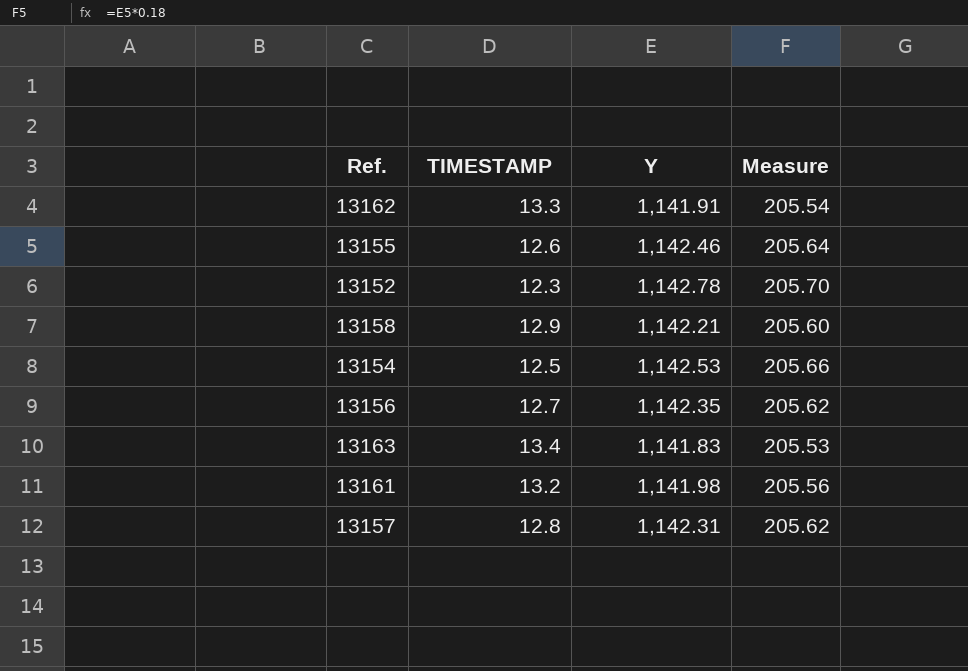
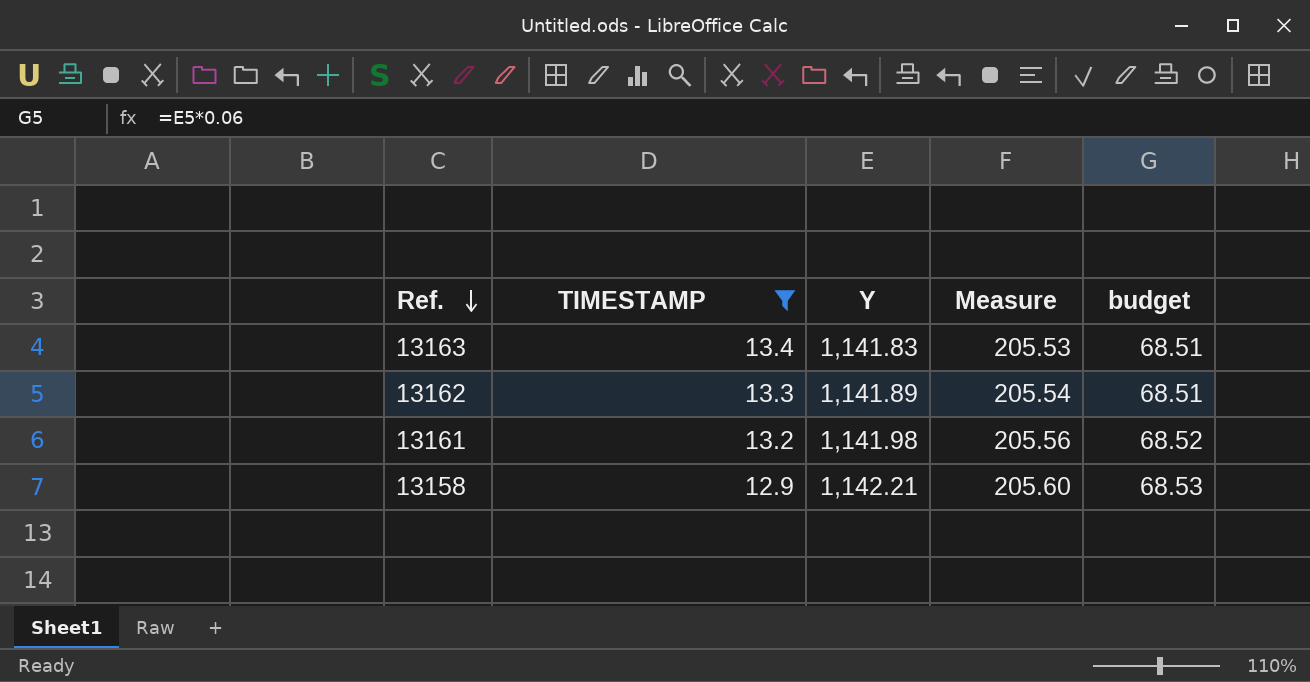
filter: none -> TIMESTAMP >= 12.9
row order: none -> Ref. descending
column budget | formula: none -> [Y] * 0.06
13162 | Y: 1,141.91 -> 1,141.89

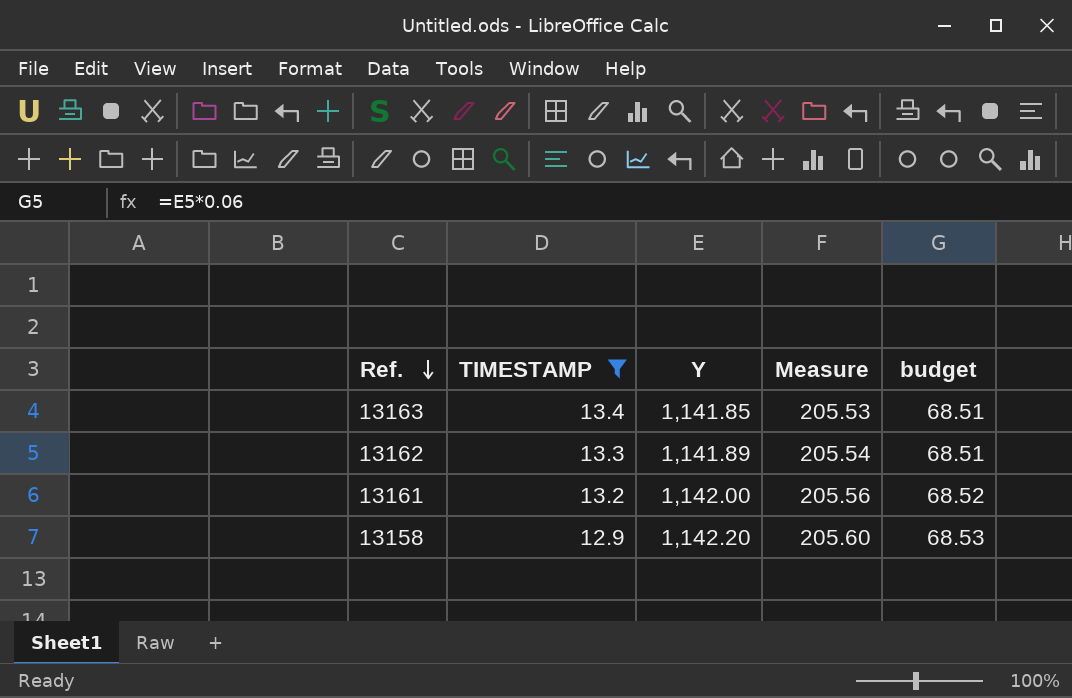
13163 | Y: 1,141.83 -> 1,141.85
13161 | Y: 1,141.98 -> 1,142.00
13158 | Y: 1,142.21 -> 1,142.20

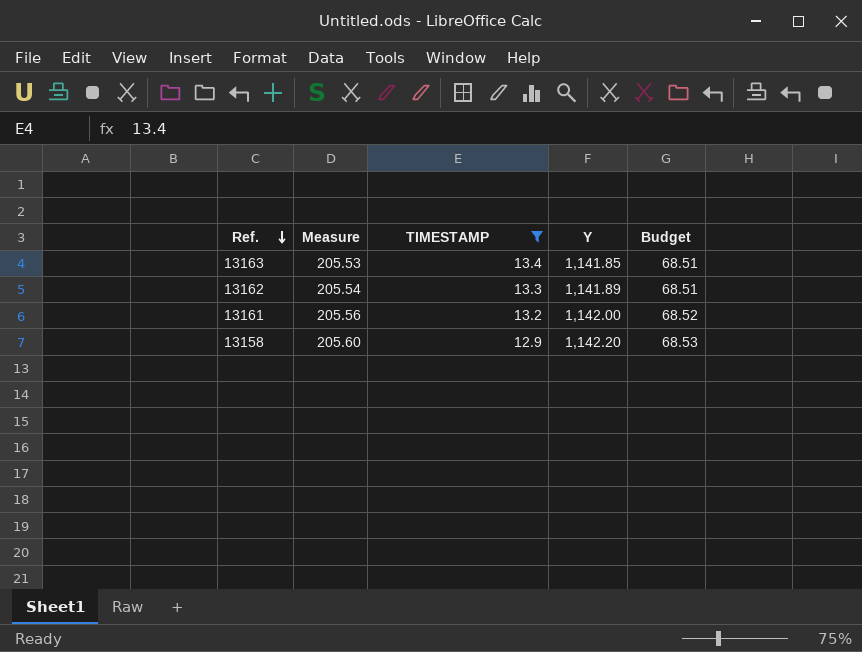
column Measure | position: 4 -> 2
column name: budget -> Budget

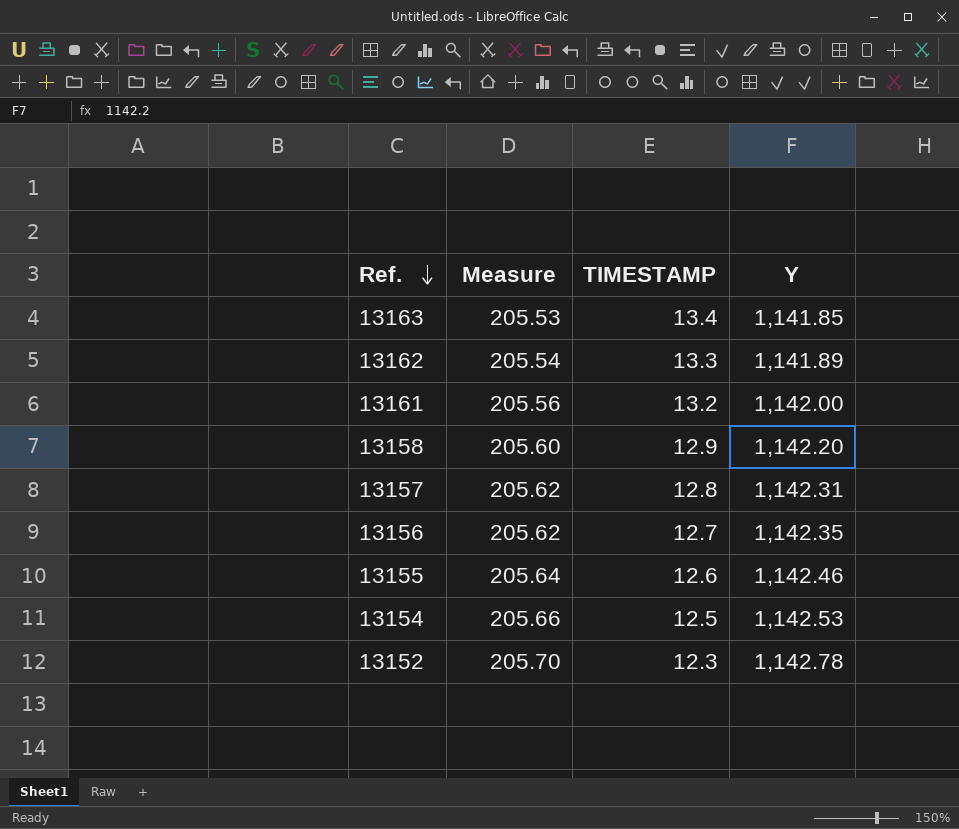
filter: TIMESTAMP >= 12.9 -> none
column Budget | formula: [Y] * 0.06 -> none

